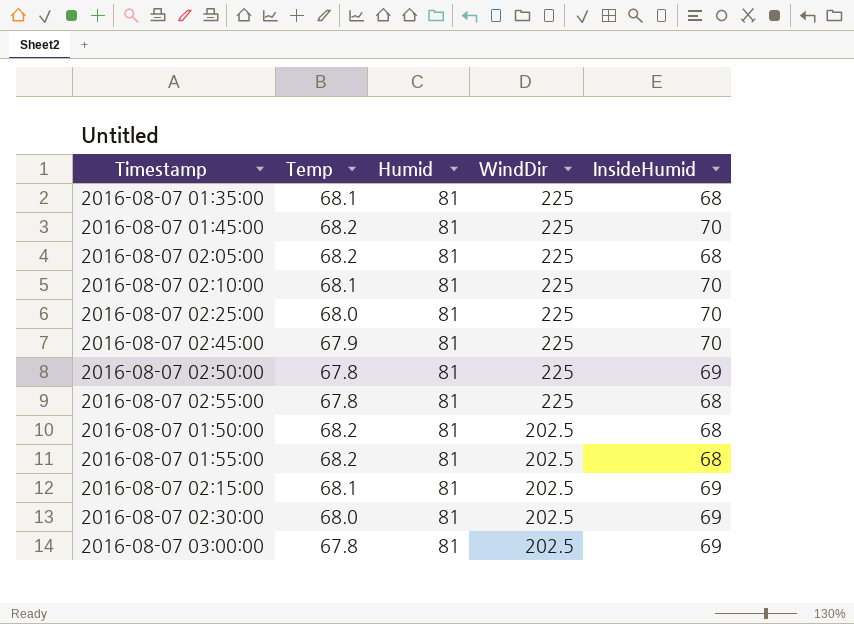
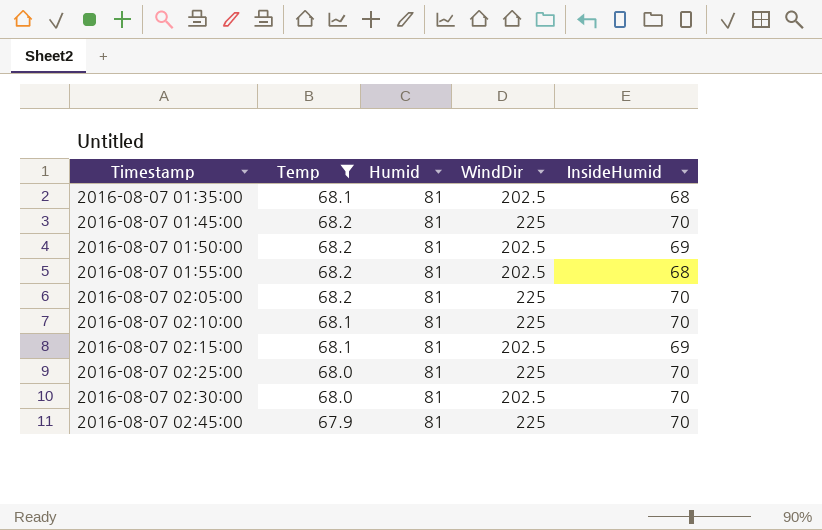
filter: none -> Temp != 67.8
row order: WindDir descending -> Timestamp ascending
2016-08-07 01:35:00 | WindDir: 225 -> 202.5
2016-08-07 01:50:00 | InsideHumid: 68 -> 69
2016-08-07 02:05:00 | InsideHumid: 68 -> 70
2016-08-07 02:30:00 | InsideHumid: 69 -> 70

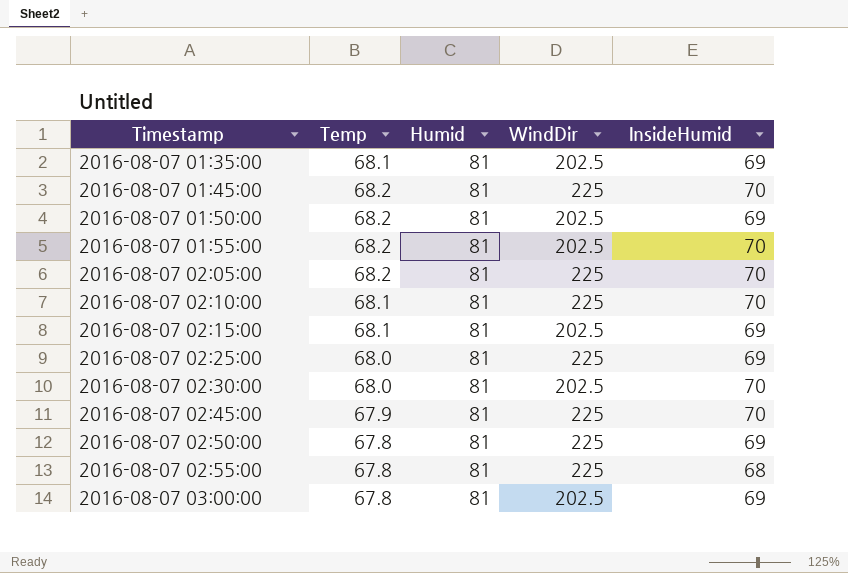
filter: Temp != 67.8 -> none
2016-08-07 01:35:00 | InsideHumid: 68 -> 69
2016-08-07 01:55:00 | InsideHumid: 68 -> 70
2016-08-07 02:25:00 | InsideHumid: 70 -> 69

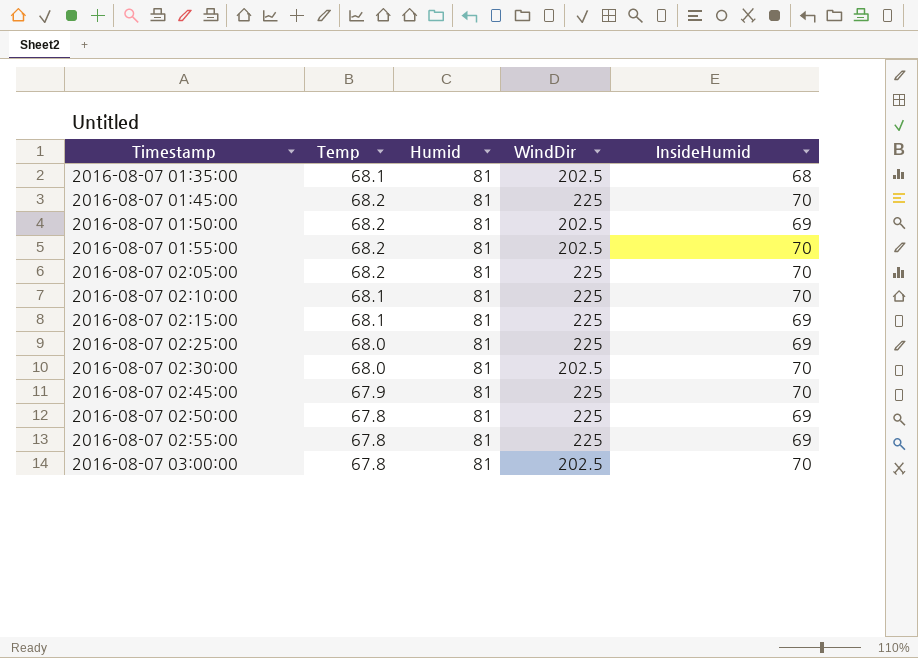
2016-08-07 01:35:00 | InsideHumid: 69 -> 68
2016-08-07 02:15:00 | WindDir: 202.5 -> 225
2016-08-07 02:55:00 | InsideHumid: 68 -> 69
2016-08-07 03:00:00 | InsideHumid: 69 -> 70

